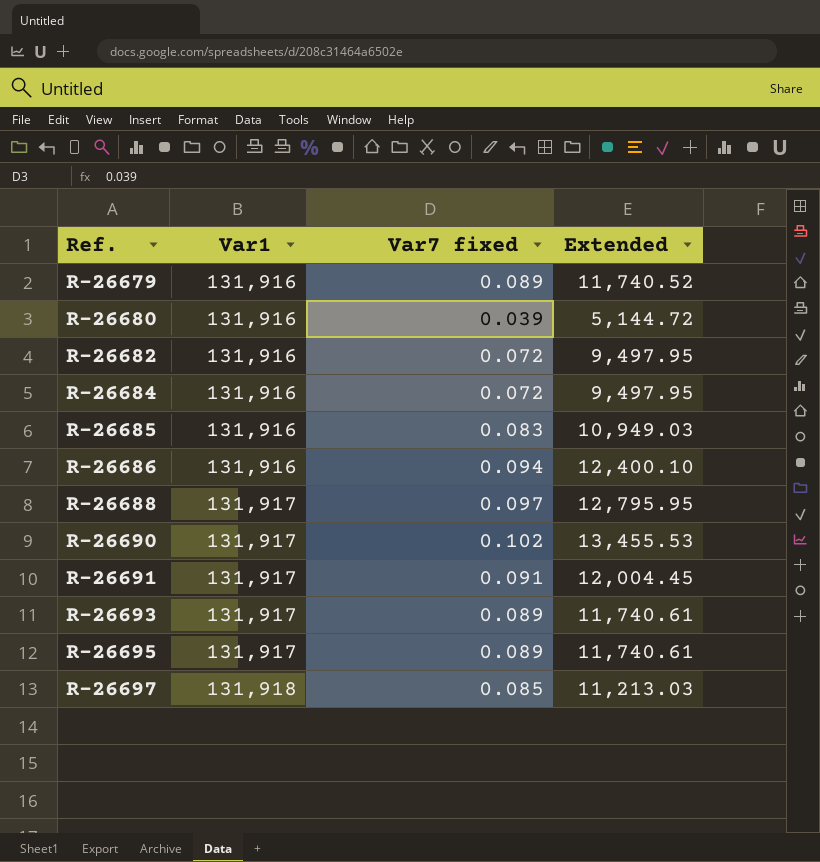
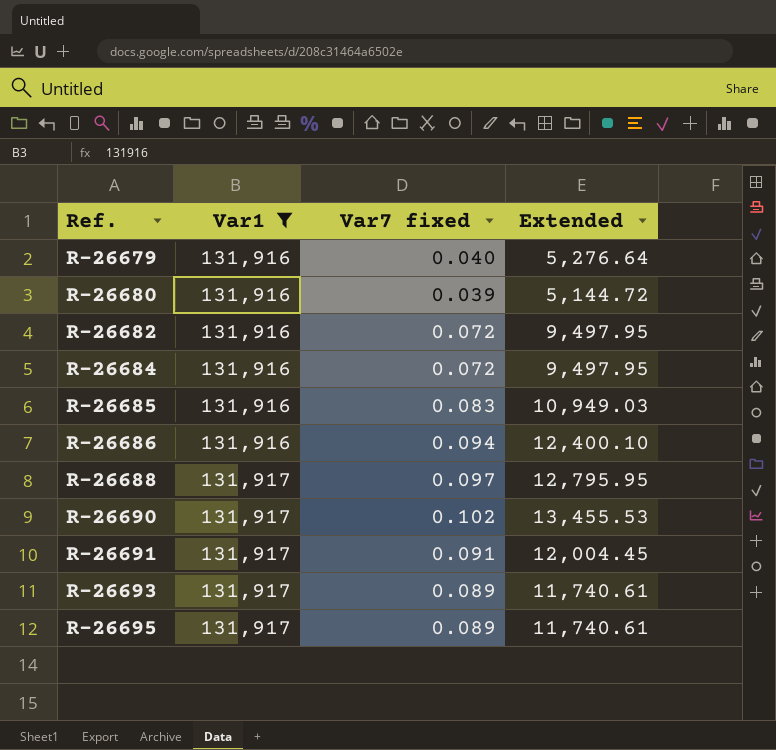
filter: none -> Var1 != 131,918
R-26679 | Var7 fixed: 0.089 -> 0.040
R-26679 | Extended: 11,740.52 -> 5,276.64

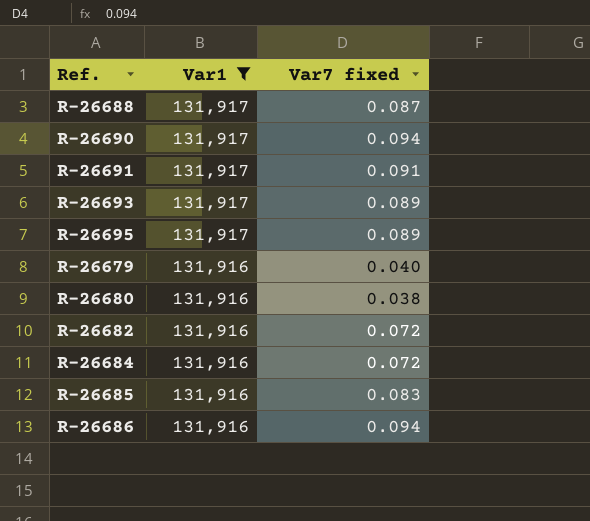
row order: Ref. ascending -> Var1 descending
column Extended | formula: [Var1] * [Var7 fixed] -> none
R-26688 | Var7 fixed: 0.097 -> 0.087
R-26690 | Var7 fixed: 0.102 -> 0.094
R-26680 | Var7 fixed: 0.039 -> 0.038

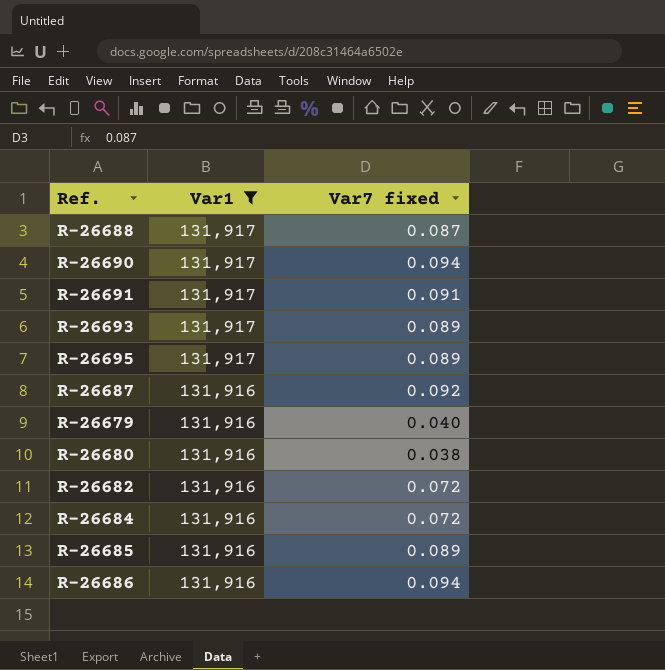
row R-26687: none -> 131,916 | 0.092
R-26685 | Var7 fixed: 0.083 -> 0.089

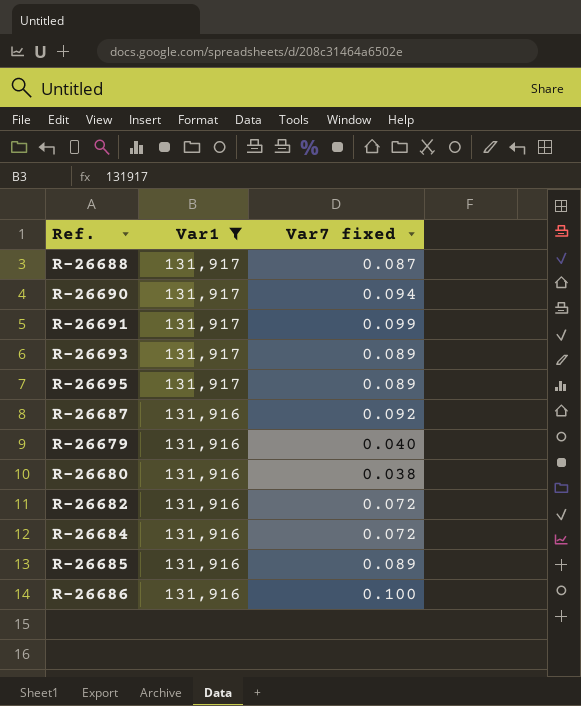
R-26691 | Var7 fixed: 0.091 -> 0.099
R-26686 | Var7 fixed: 0.094 -> 0.100

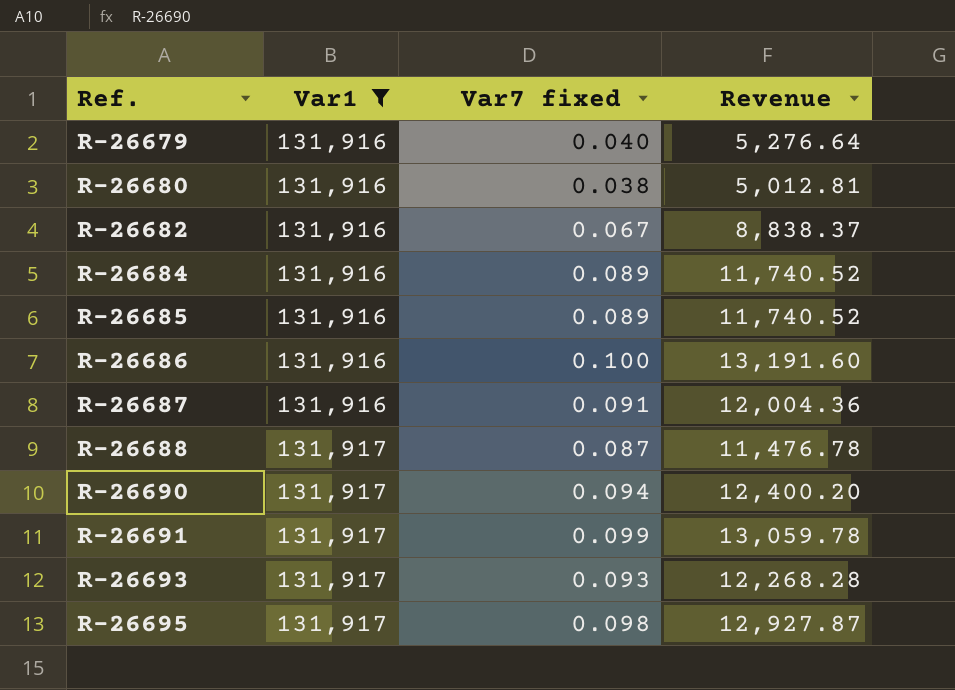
row order: Var1 descending -> Ref. ascending
column Revenue | formula: none -> [Var1] * [Var7 fixed]
R-26682 | Var7 fixed: 0.072 -> 0.067
R-26684 | Var7 fixed: 0.072 -> 0.089
R-26687 | Var7 fixed: 0.092 -> 0.091
R-26693 | Var7 fixed: 0.089 -> 0.093
R-26695 | Var7 fixed: 0.089 -> 0.098

